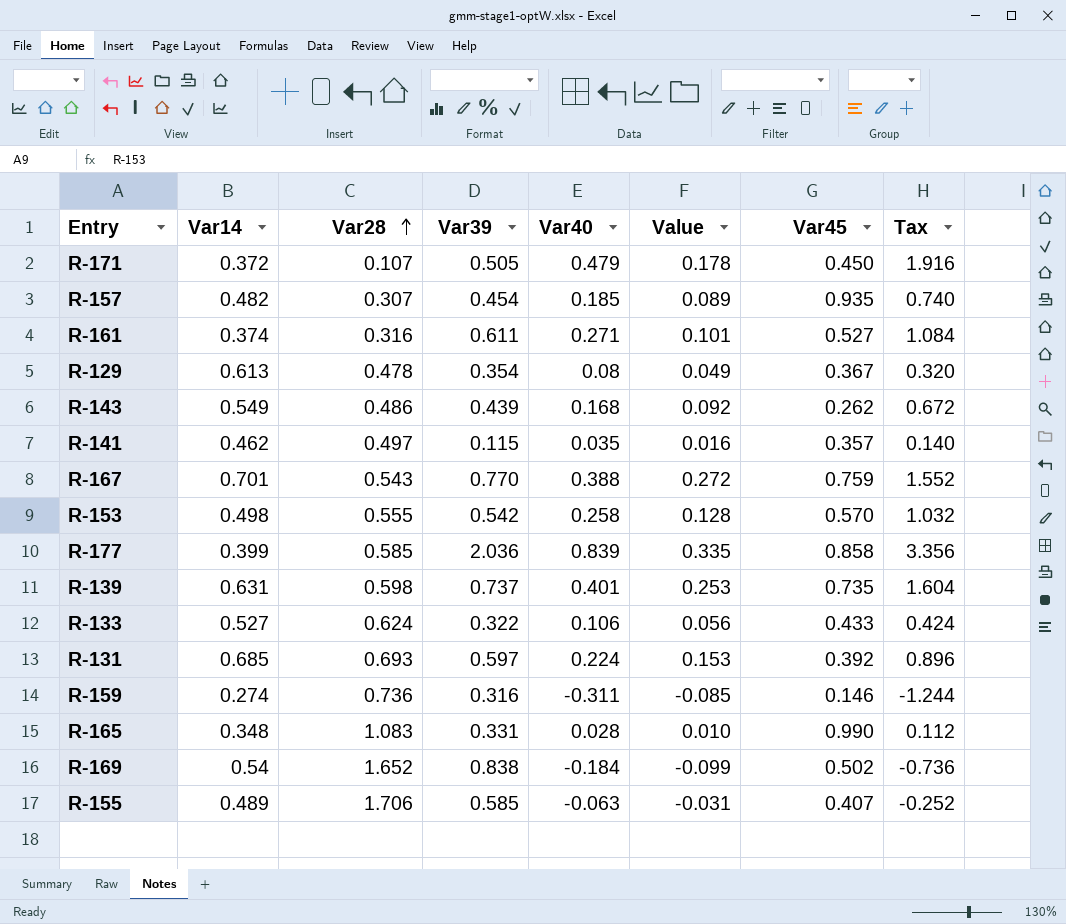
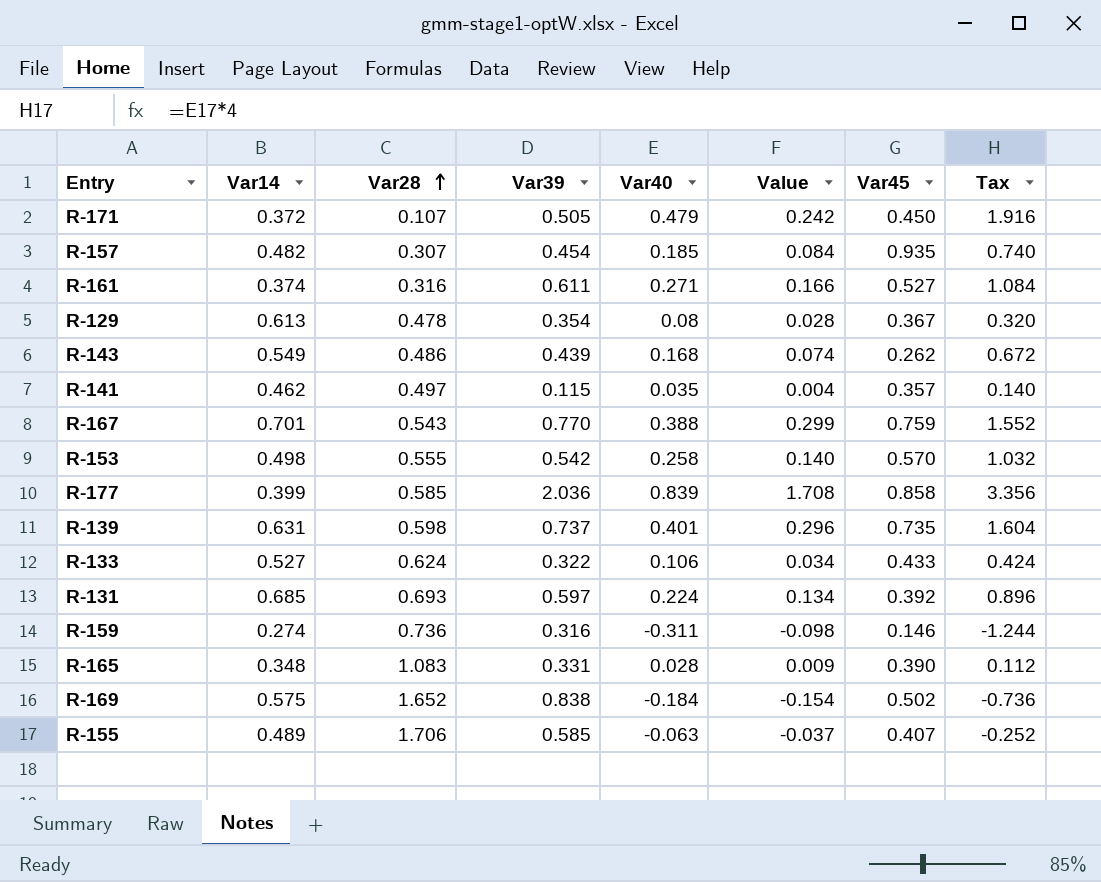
column Value | formula: [Var14] * [Var40] -> [Var39] * [Var40]
R-165 | Var45: 0.990 -> 0.390
R-169 | Var14: 0.54 -> 0.575

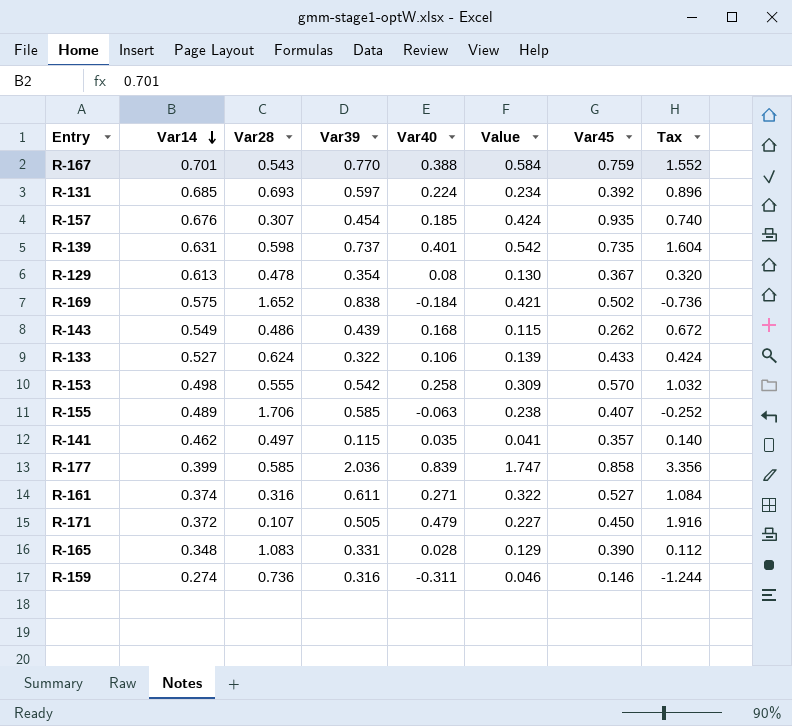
row order: Var28 ascending -> Var14 descending
column Value | formula: [Var39] * [Var40] -> [Var39] * [Var45]
R-157 | Var14: 0.482 -> 0.676

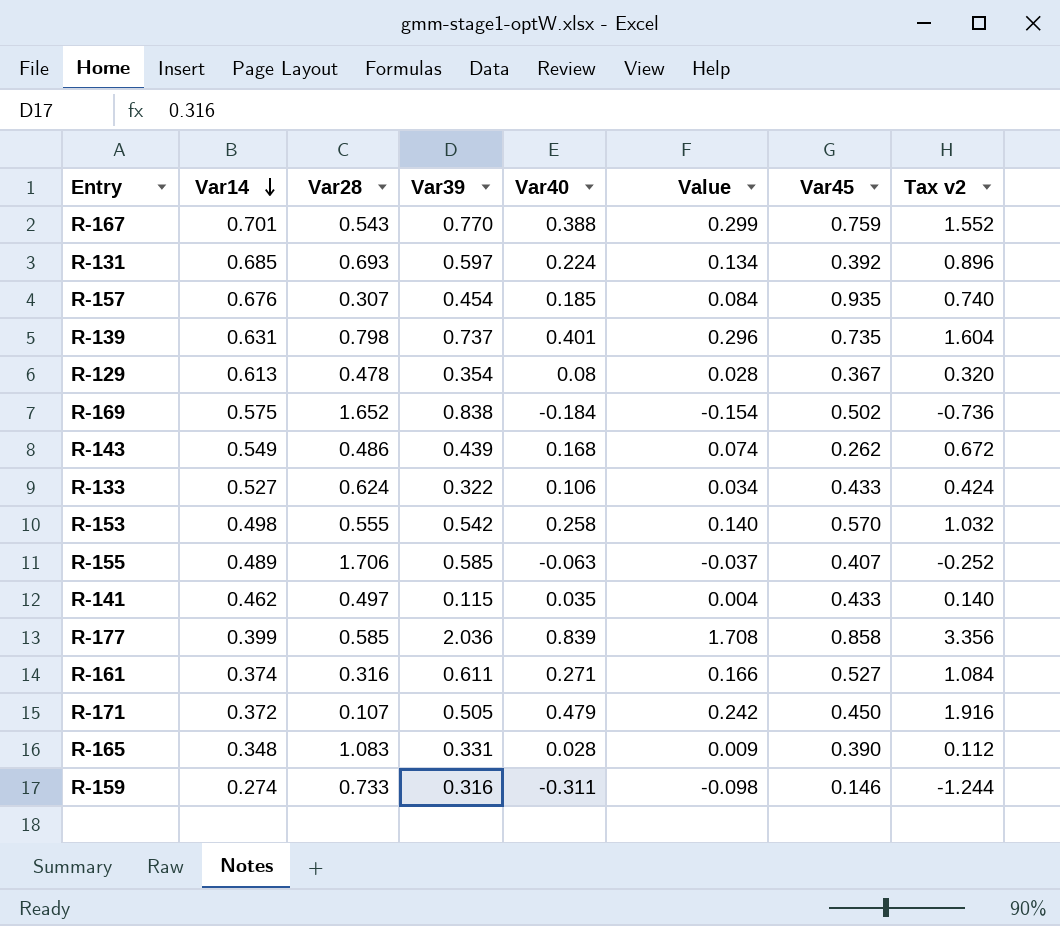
column Value | formula: [Var39] * [Var45] -> [Var39] * [Var40]
column name: Tax -> Tax v2
R-139 | Var28: 0.598 -> 0.798
R-141 | Var45: 0.357 -> 0.433
R-159 | Var28: 0.736 -> 0.733

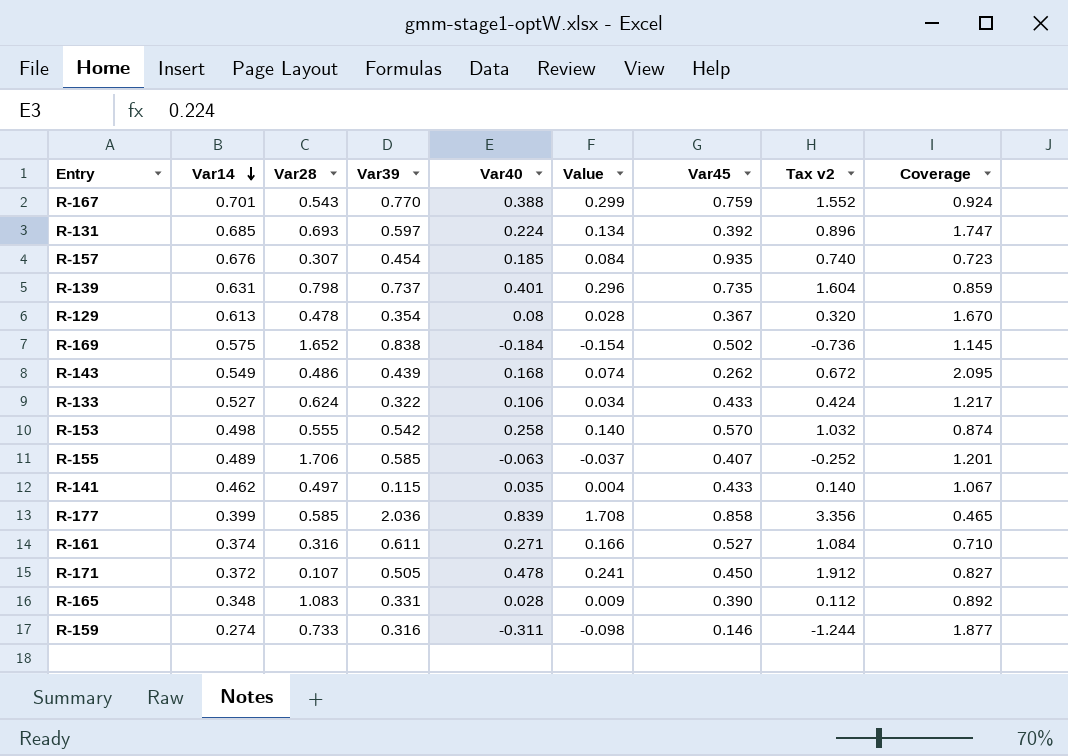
column Coverage | formula: none -> [Var14] / [Var45]
R-171 | Var40: 0.479 -> 0.478
R-171 | Value: 0.242 -> 0.241
R-171 | Tax v2: 1.916 -> 1.912

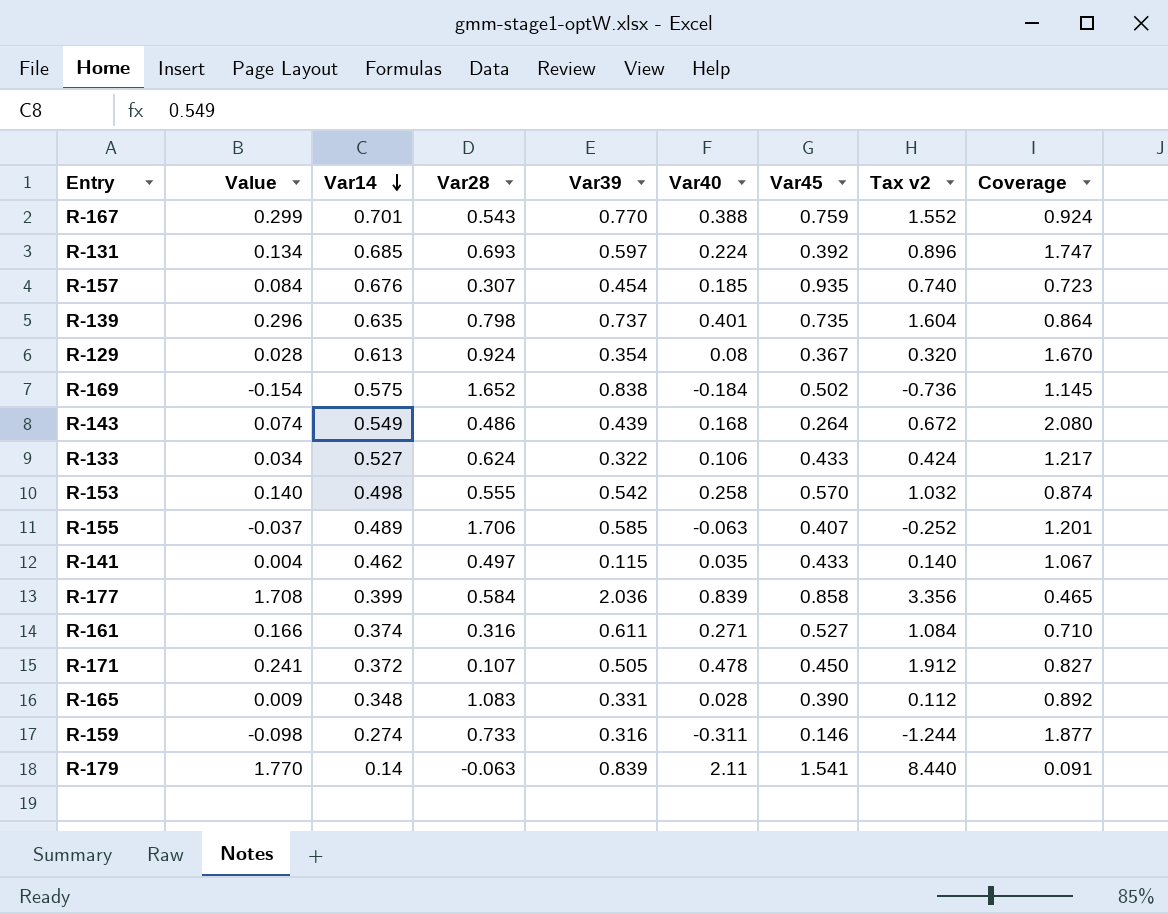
column Value | position: 6 -> 2
R-139 | Var14: 0.631 -> 0.635
R-139 | Coverage: 0.859 -> 0.864
R-129 | Var28: 0.478 -> 0.924
R-143 | Var45: 0.262 -> 0.264
R-143 | Coverage: 2.095 -> 2.080
R-177 | Var28: 0.585 -> 0.584
row R-179: none -> 1.770 | 0.14 | -0.063 | 0.839 | 2.11 | 1.541 | 8.440 | 0.091

